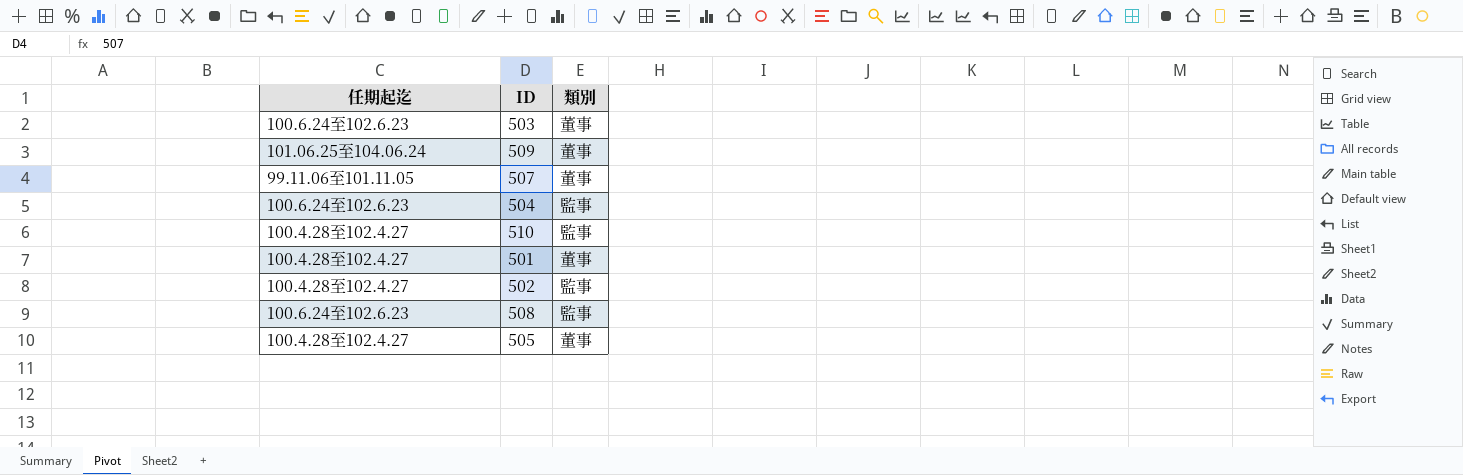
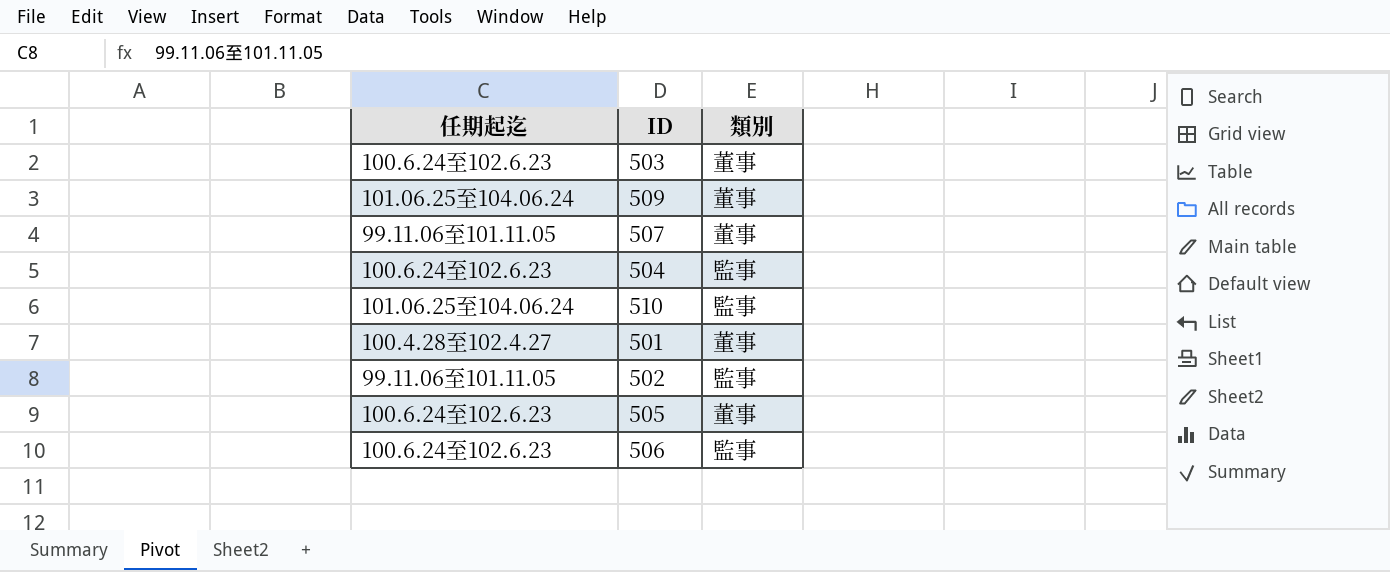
row 508: 100.6.24至102.6.23 | 監事 -> none
510 | 任期起迄: 100.4.28至102.4.27 -> 101.06.25至104.06.24
502 | 任期起迄: 100.4.28至102.4.27 -> 99.11.06至101.11.05
505 | 任期起迄: 100.4.28至102.4.27 -> 100.6.24至102.6.23
row 506: none -> 100.6.24至102.6.23 | 監事

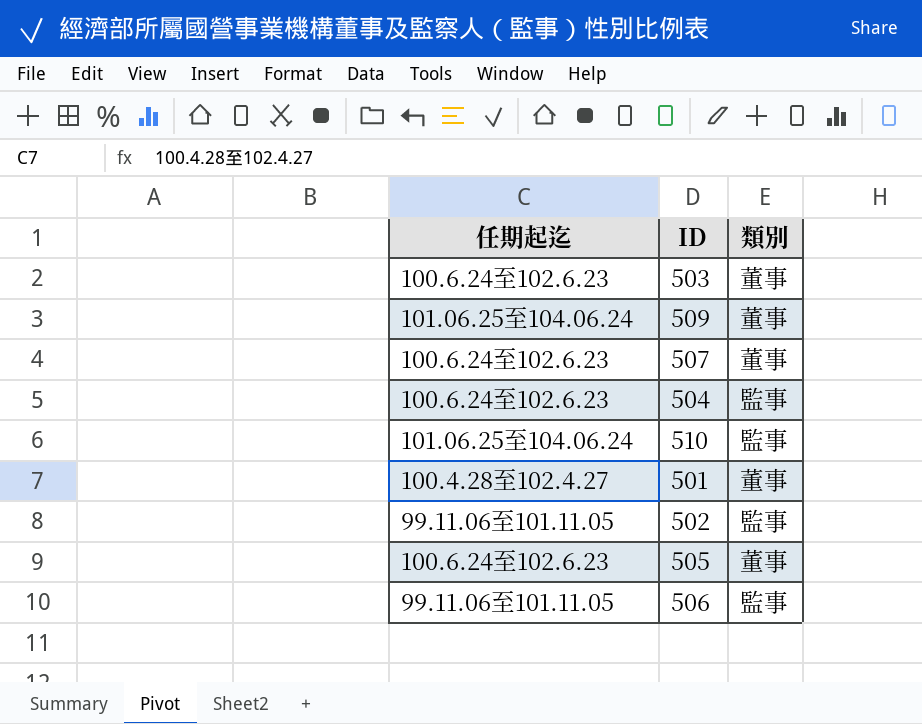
507 | 任期起迄: 99.11.06至101.11.05 -> 100.6.24至102.6.23
506 | 任期起迄: 100.6.24至102.6.23 -> 99.11.06至101.11.05

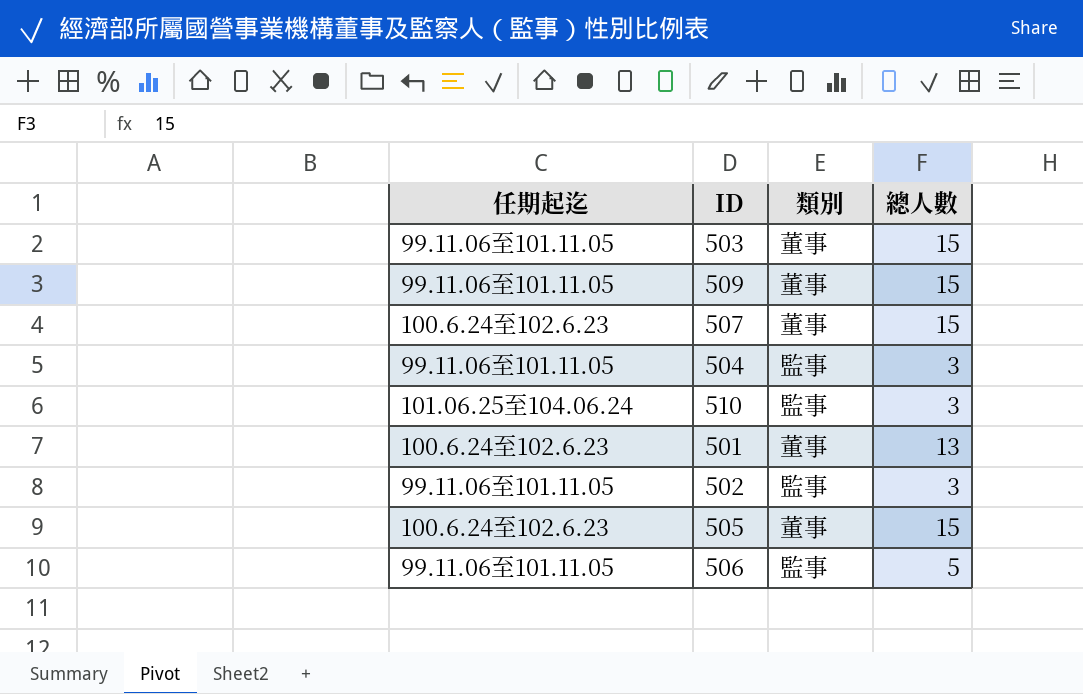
column 總人數 | position: none -> 4
503 | 任期起迄: 100.6.24至102.6.23 -> 99.11.06至101.11.05
509 | 任期起迄: 101.06.25至104.06.24 -> 99.11.06至101.11.05
504 | 任期起迄: 100.6.24至102.6.23 -> 99.11.06至101.11.05
501 | 任期起迄: 100.4.28至102.4.27 -> 100.6.24至102.6.23

